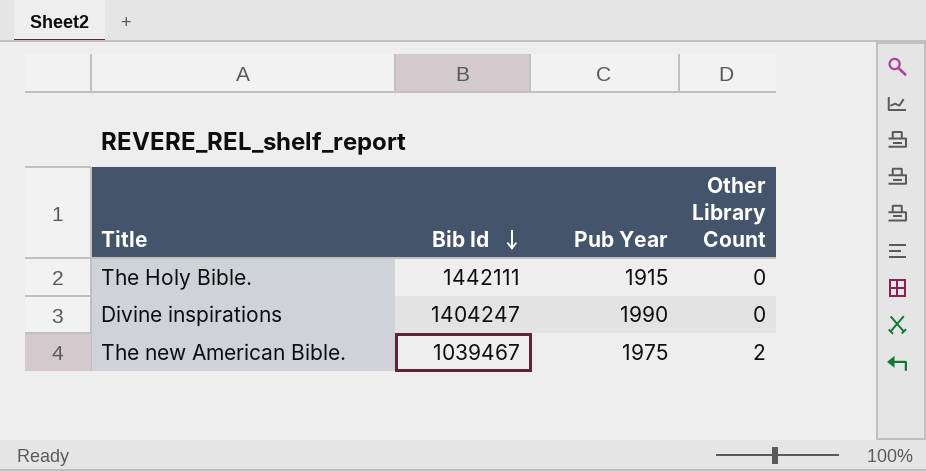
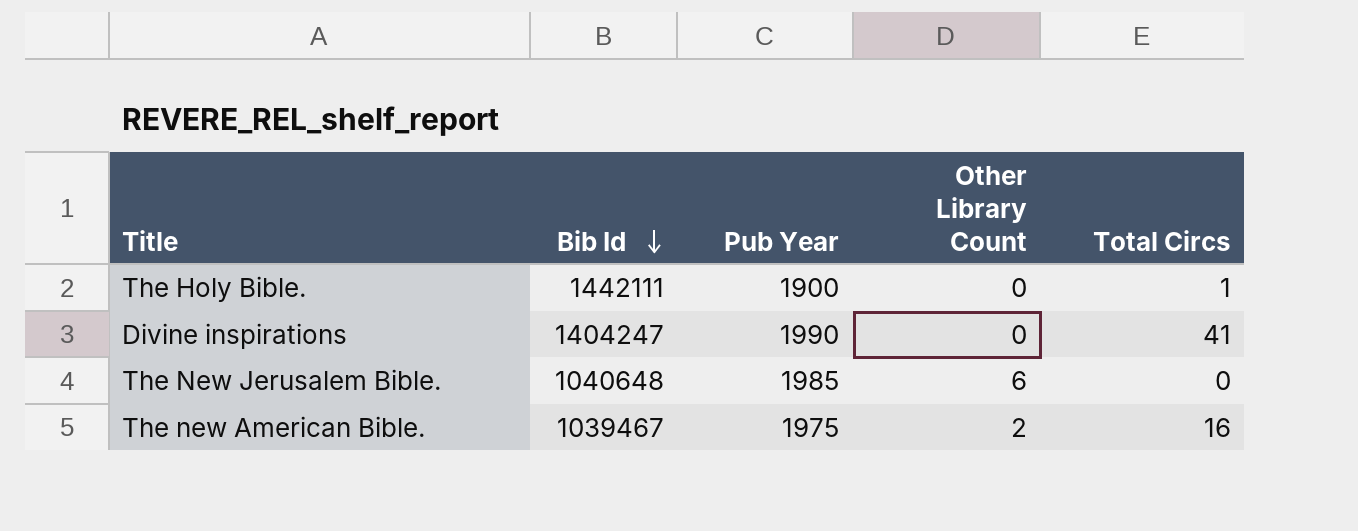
column Total Circs | position: none -> 5
The Holy Bible. | Pub Year: 1915 -> 1900
row The New Jerusalem Bible.: none -> 1040648 | 1985 | 6 | 0

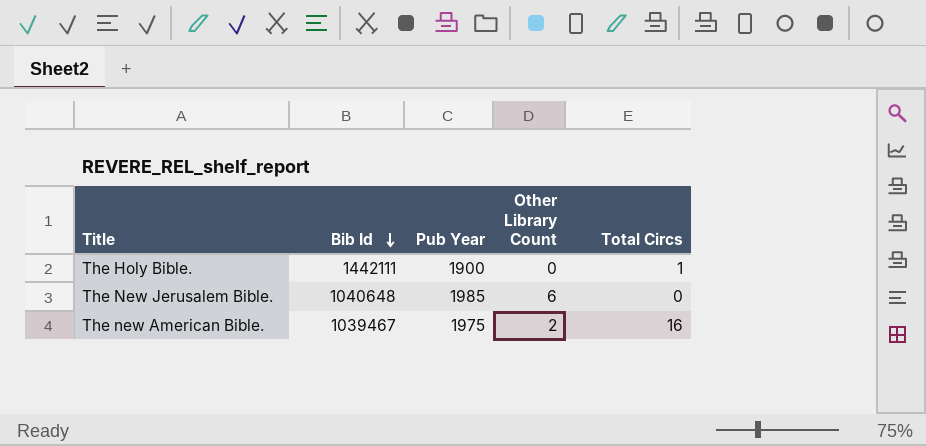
row Divine inspirations: 1404247 | 1990 | 0 | 41 -> none

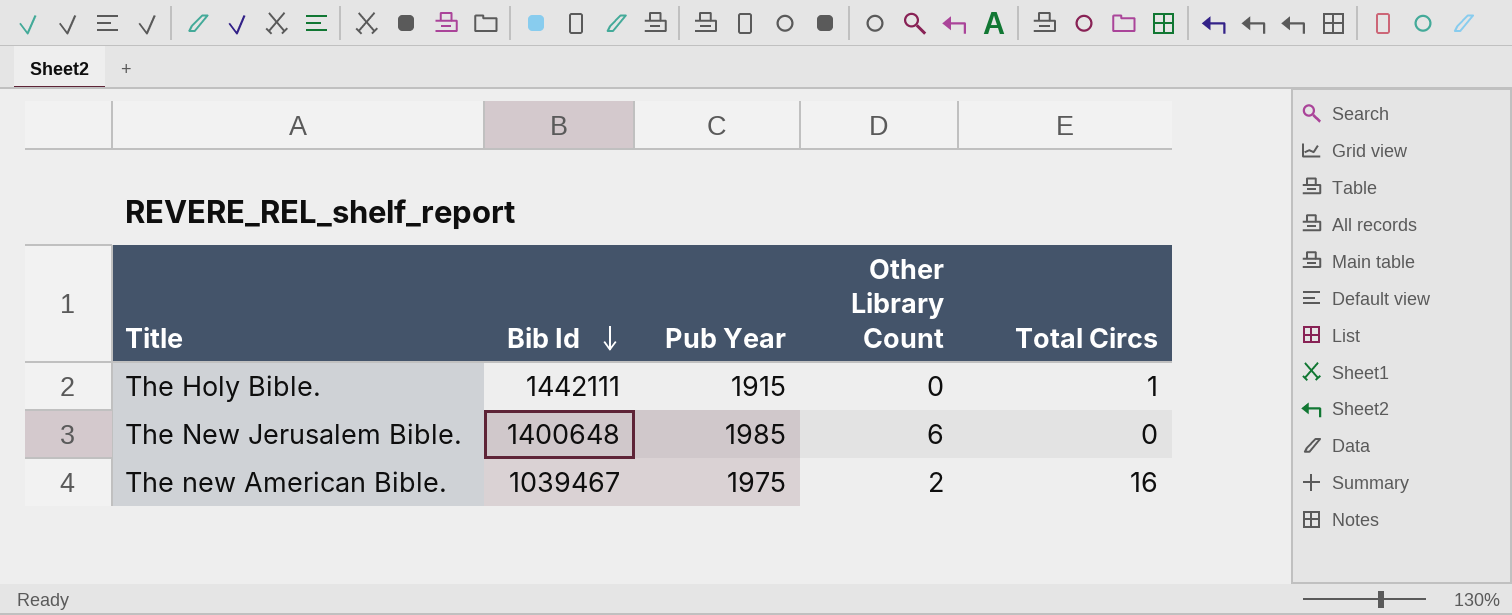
The Holy Bible. | Pub Year: 1900 -> 1915
The New Jerusalem Bible. | Bib Id: 1040648 -> 1400648

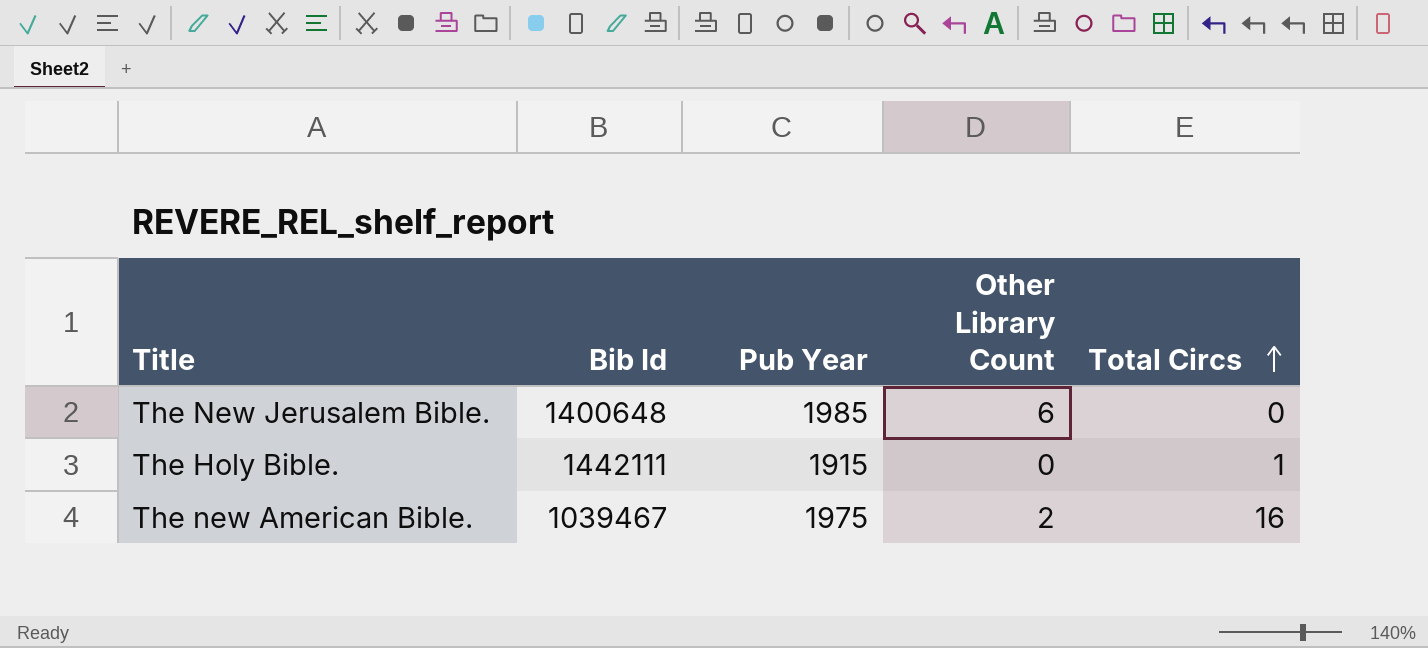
row order: Bib Id descending -> Total Circs ascending

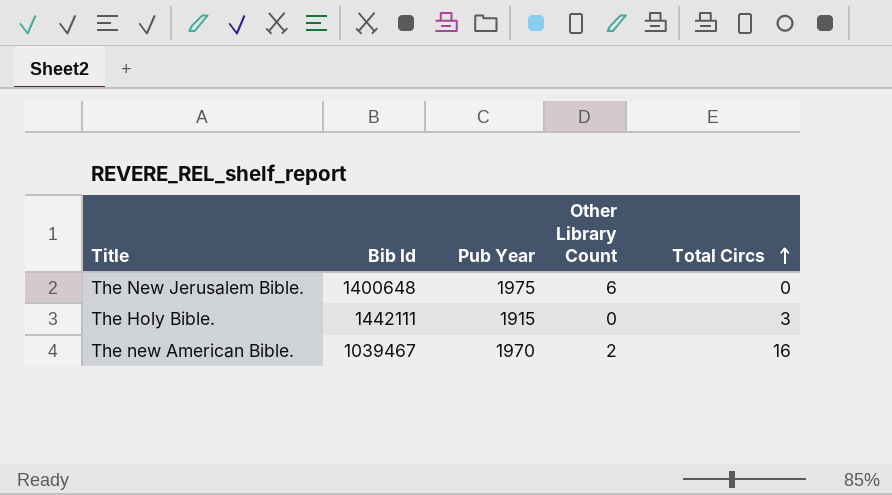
The New Jerusalem Bible. | Pub Year: 1985 -> 1975
The Holy Bible. | Total Circs: 1 -> 3
The new American Bible. | Pub Year: 1975 -> 1970

